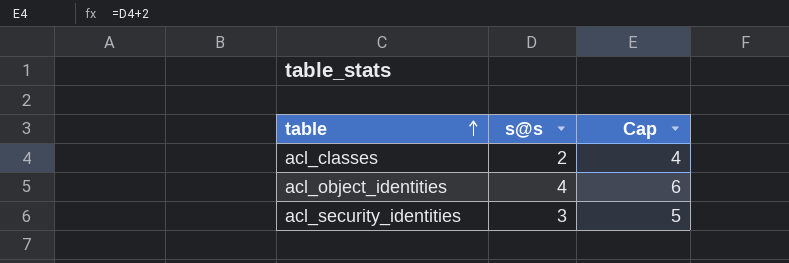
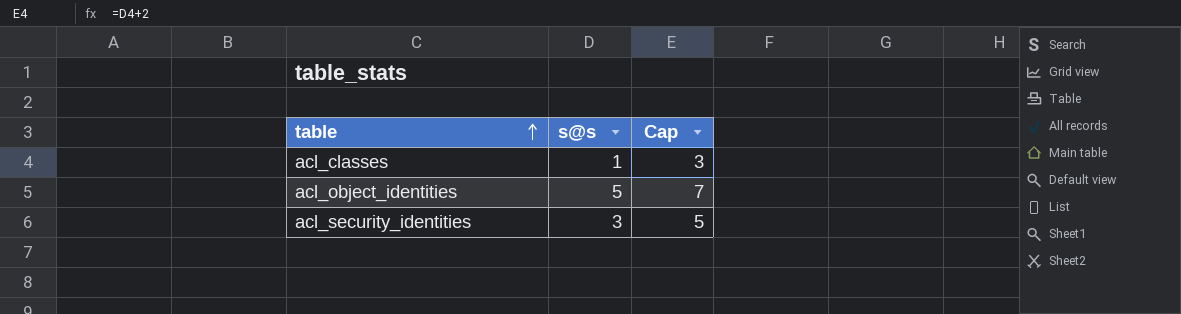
acl_classes | s@s: 2 -> 1
acl_classes | Cap: 4 -> 3
acl_object_identities | s@s: 4 -> 5
acl_object_identities | Cap: 6 -> 7

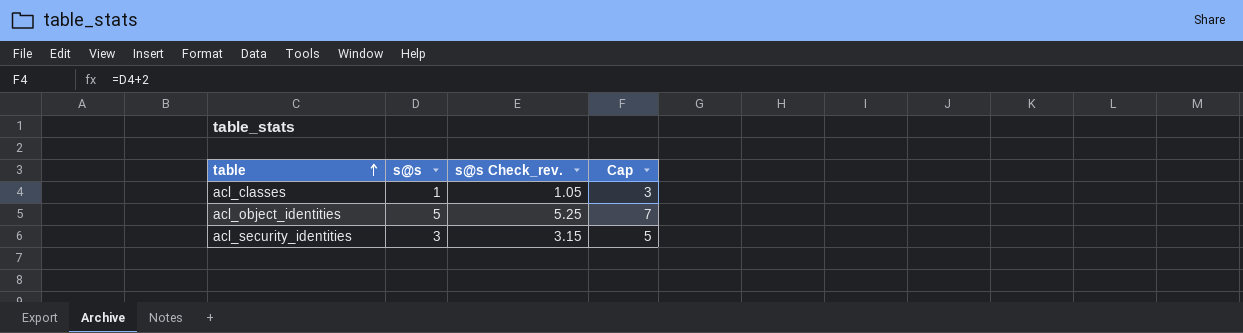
column s@s Check_rev. | formula: none -> [s@s] * 1.05

